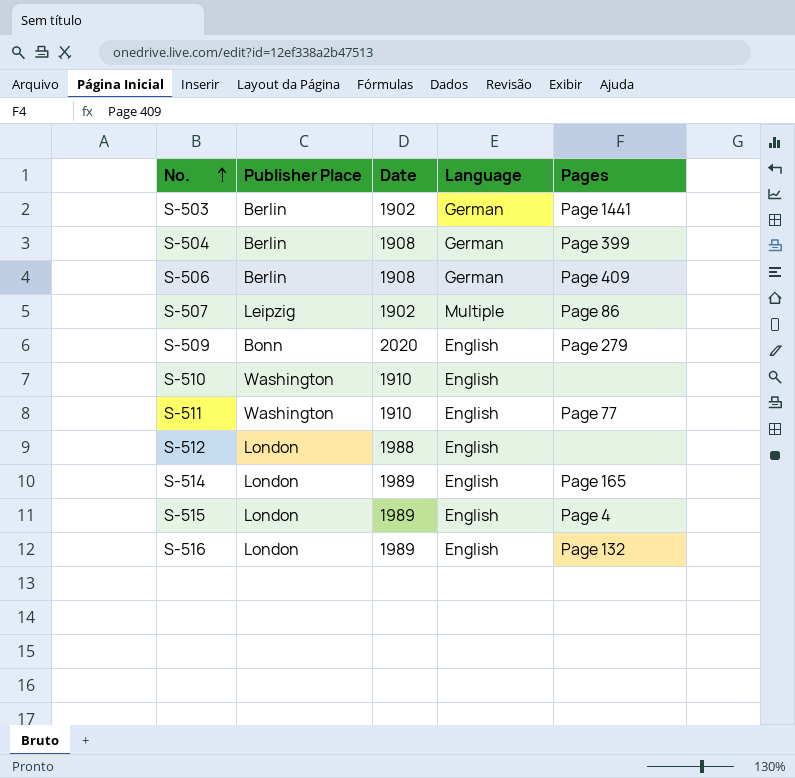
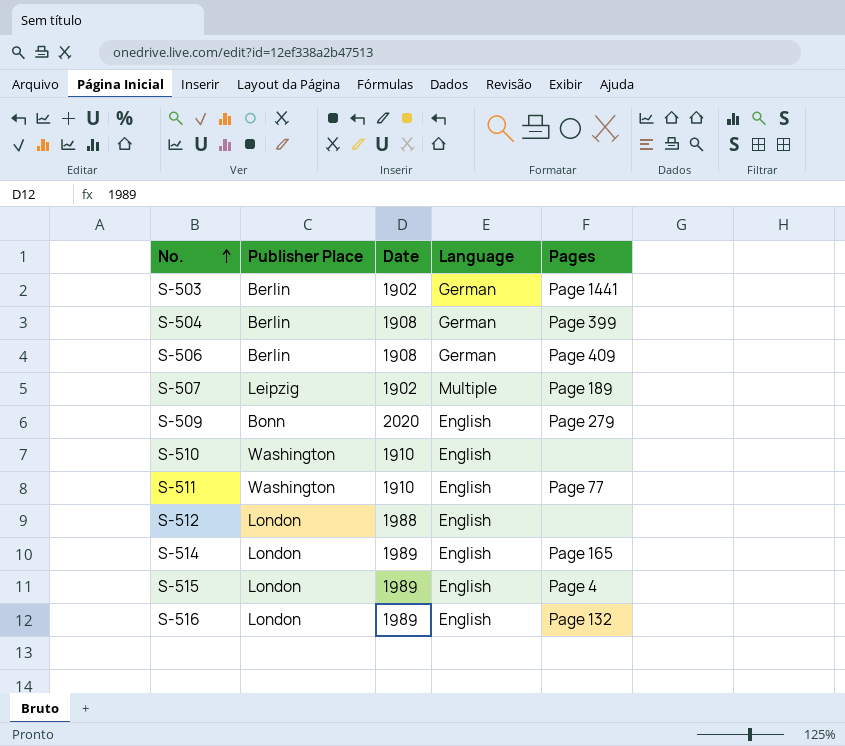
S-507 | Pages: Page 86 -> Page 189

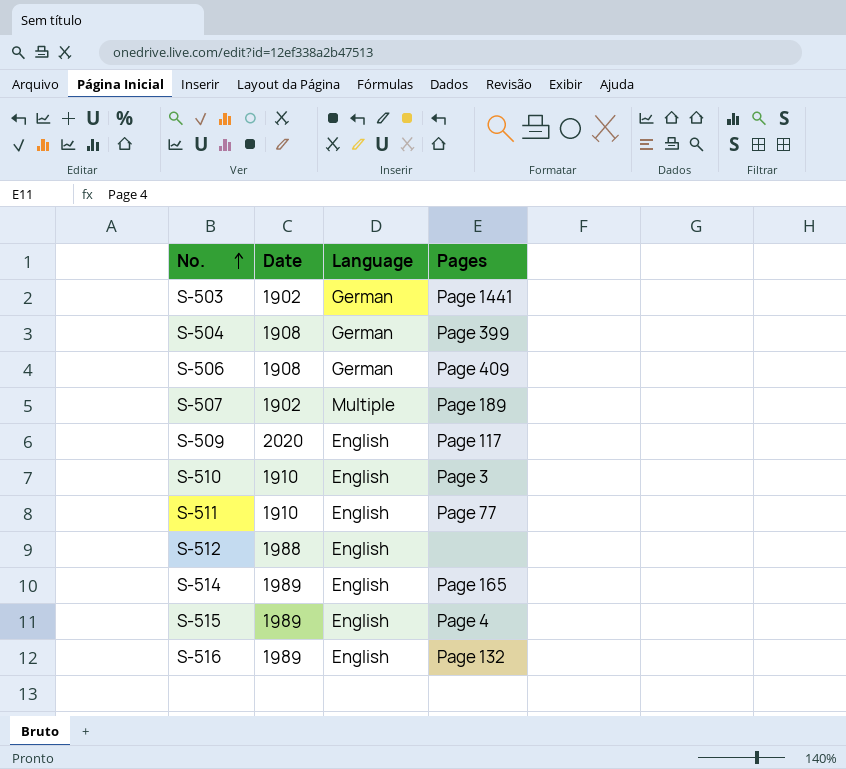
column Publisher Place | position: 2 -> none
S-509 | Pages: Page 279 -> Page 117
S-510 | Pages: none -> Page 3

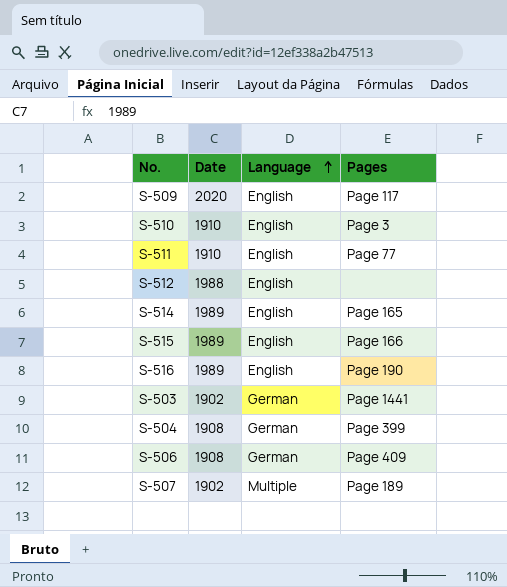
row order: No. ascending -> Language ascending
S-515 | Pages: Page 4 -> Page 166
S-516 | Pages: Page 132 -> Page 190

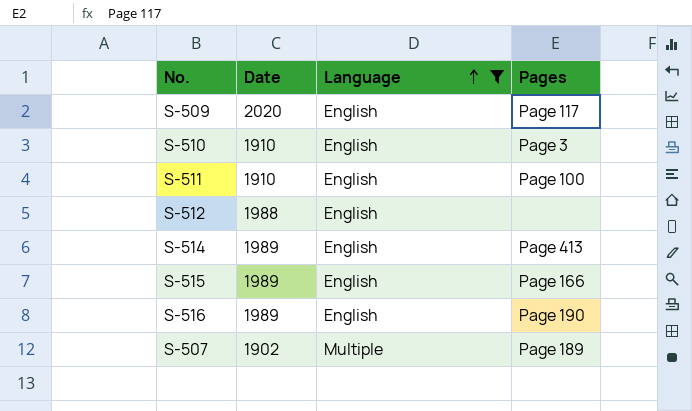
filter: none -> Language != German
S-511 | Pages: Page 77 -> Page 100
S-514 | Pages: Page 165 -> Page 413

